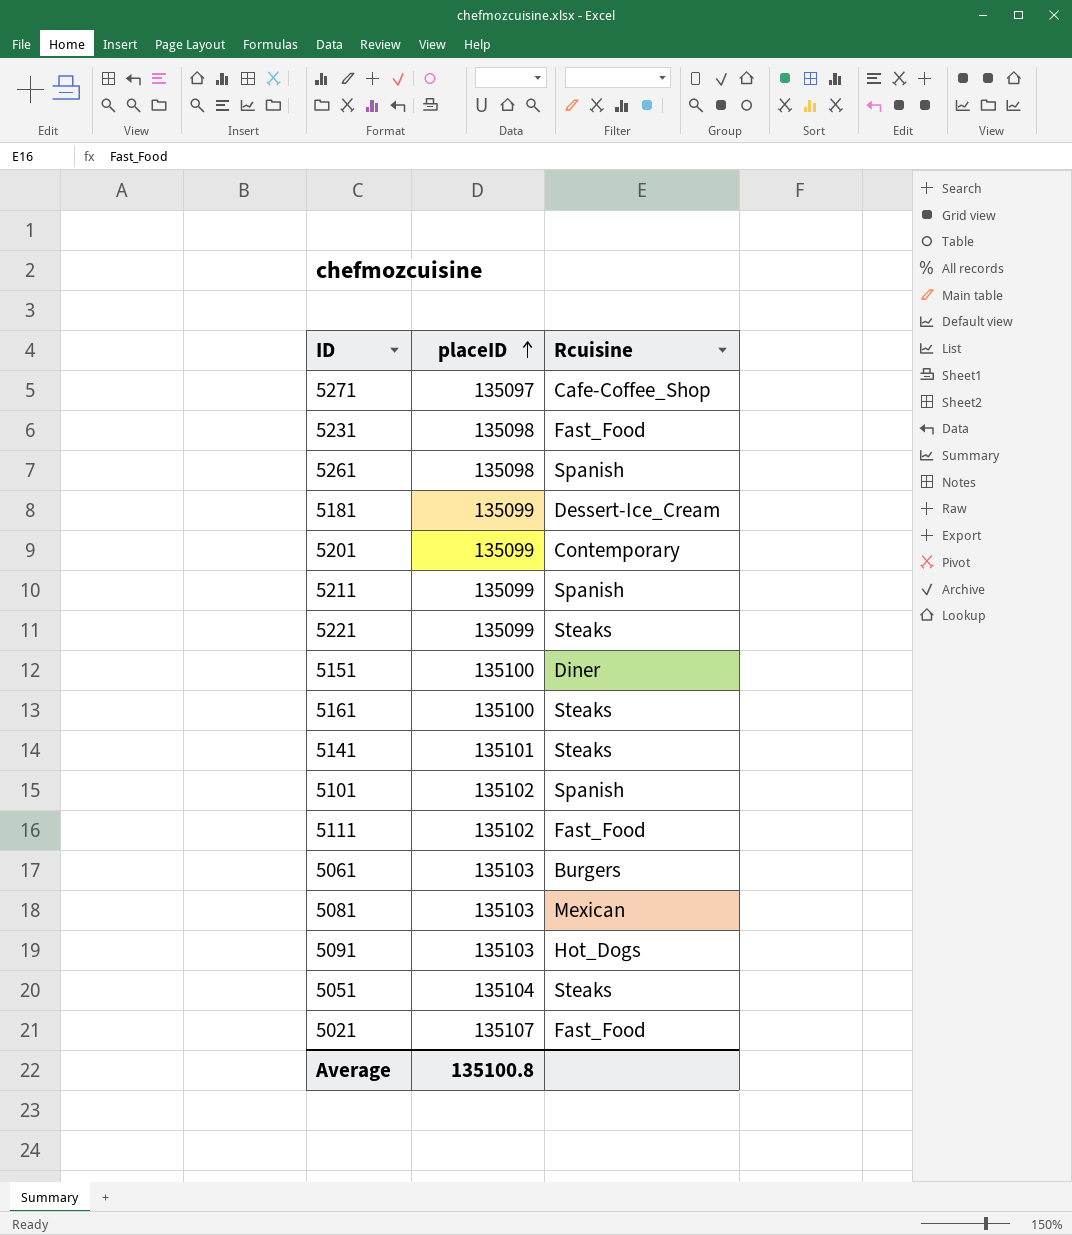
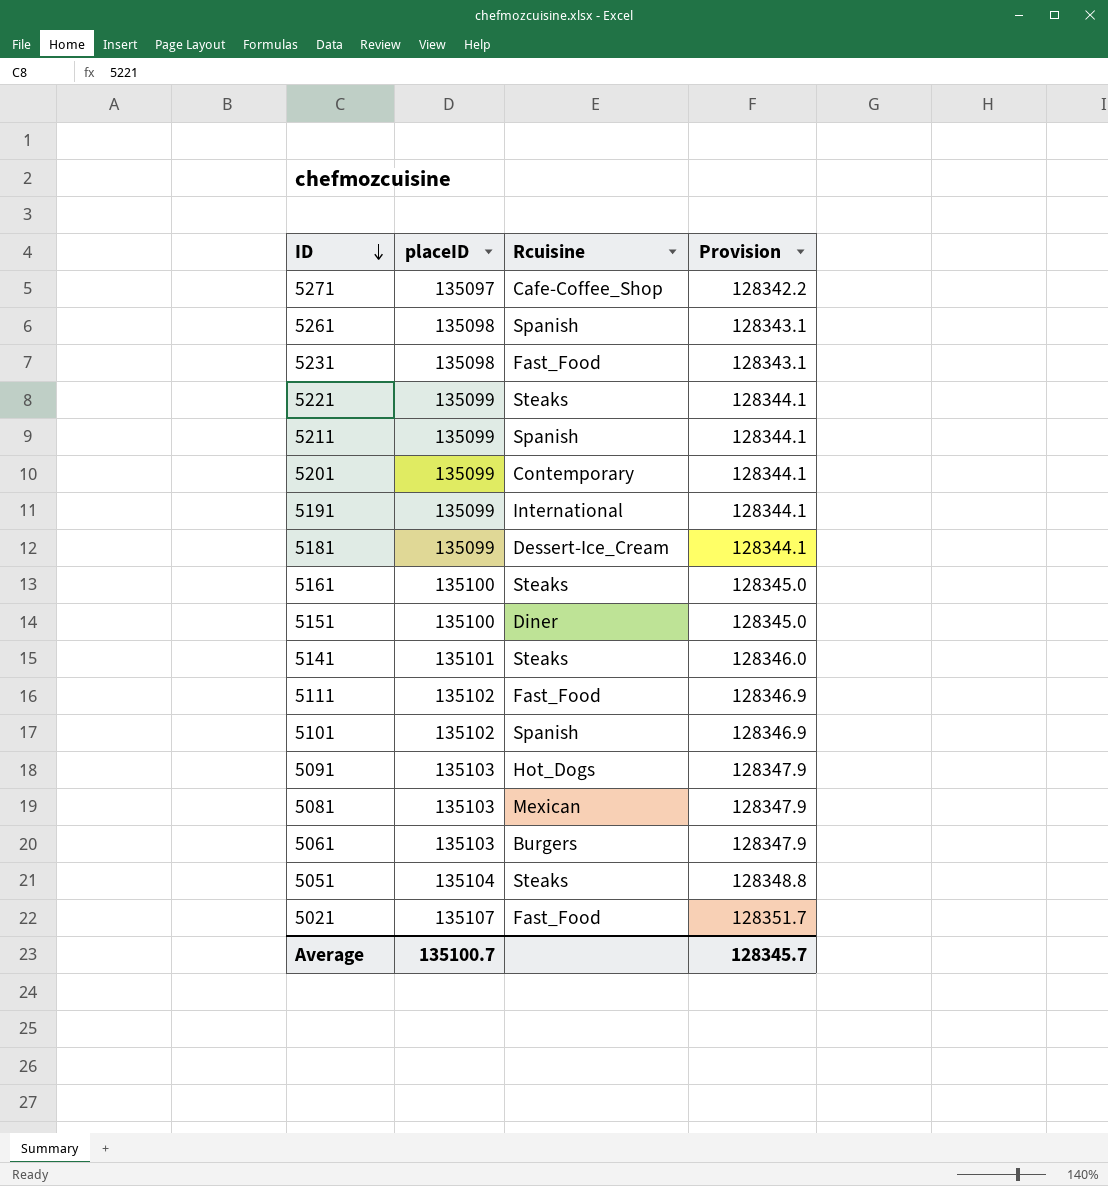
row order: placeID ascending -> ID descending
column Provision | formula: none -> [placeID] * 0.95
row 5191: none -> 135099 | International | 128344.1
Average | placeID: 135100.8 -> 135100.7

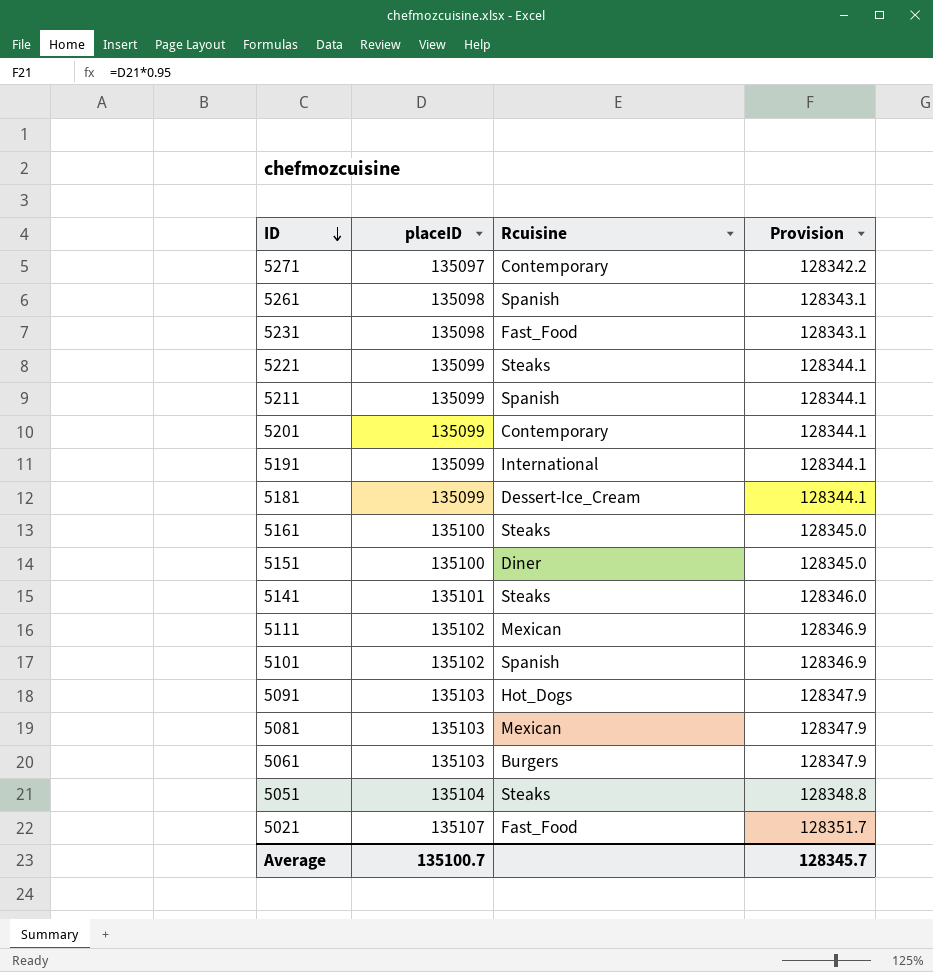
5271 | Rcuisine: Cafe-Coffee_Shop -> Contemporary
5111 | Rcuisine: Fast_Food -> Mexican

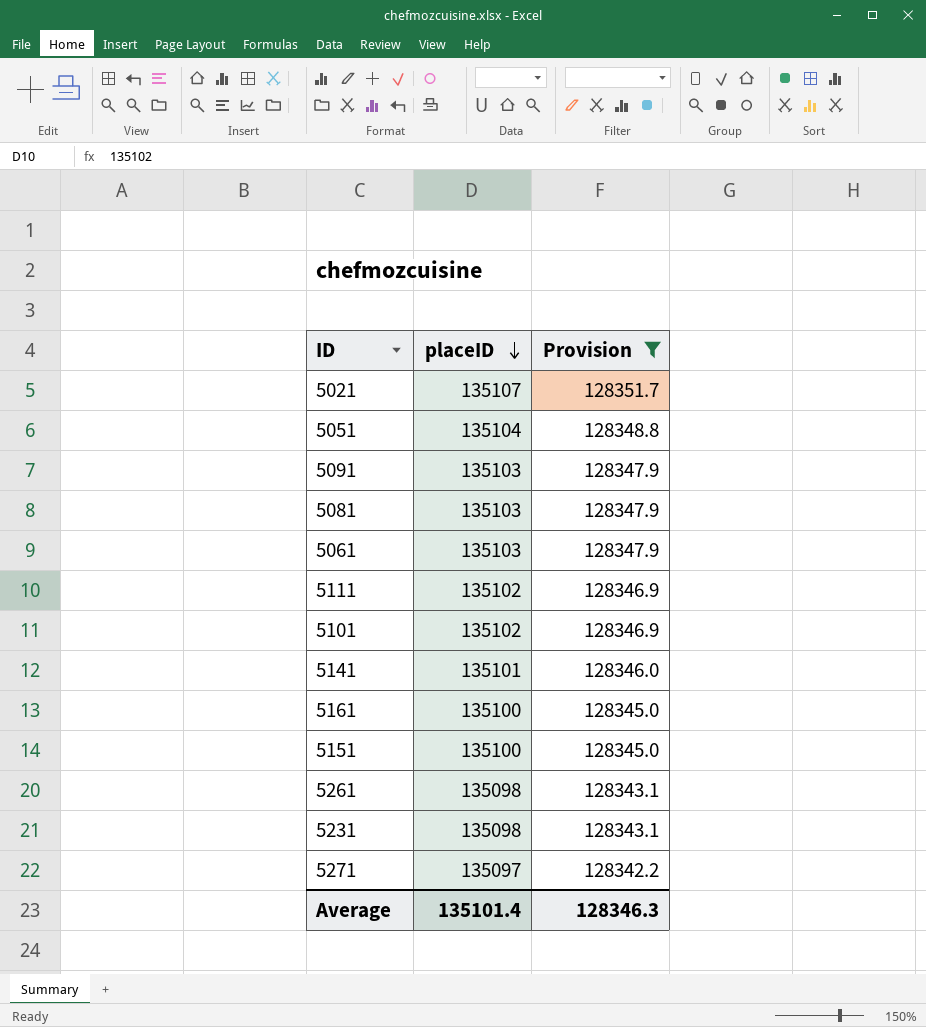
filter: none -> Provision != 128344.1
row order: ID descending -> placeID descending
column Rcuisine | position: 3 -> none
Average | placeID: 135100.7 -> 135101.4
Average | Provision: 128345.7 -> 128346.3

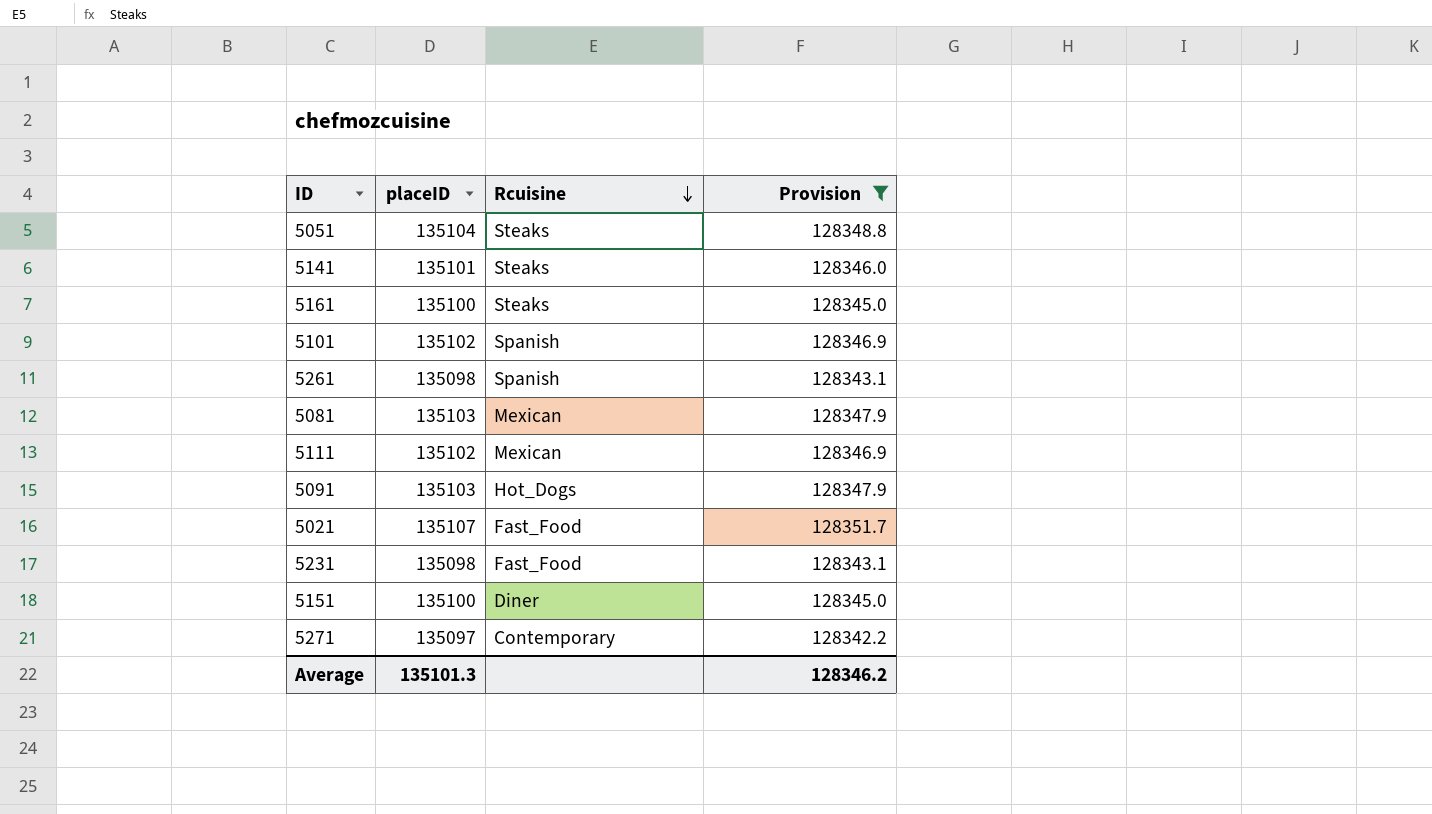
row order: placeID descending -> Rcuisine descending
column Rcuisine | position: none -> 3
row 5061: 135103 | 128347.9 -> none
Average | placeID: 135101.4 -> 135101.3
Average | Provision: 128346.3 -> 128346.2

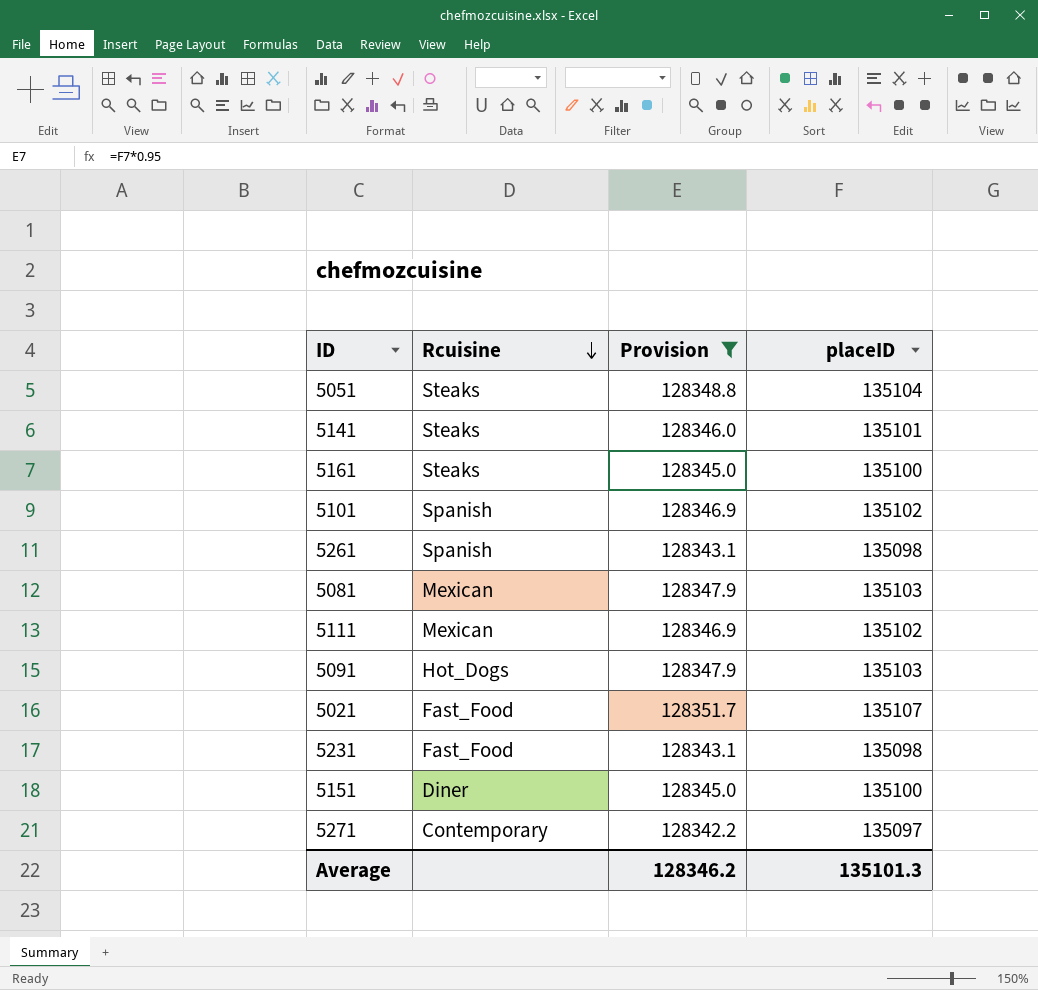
column placeID | position: 2 -> 4

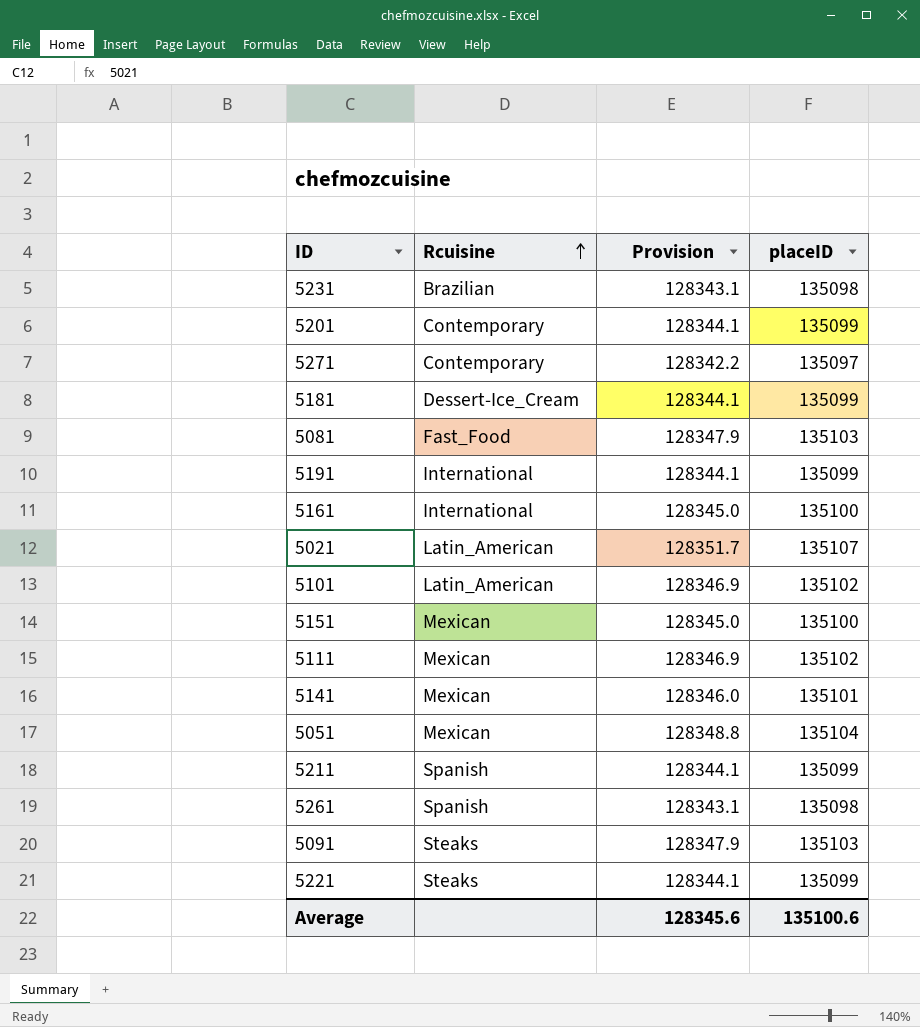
filter: Provision != 128344.1 -> none
row order: Rcuisine descending -> Rcuisine ascending
5231 | Rcuisine: Fast_Food -> Brazilian
5081 | Rcuisine: Mexican -> Fast_Food
5161 | Rcuisine: Steaks -> International
5021 | Rcuisine: Fast_Food -> Latin_American
5101 | Rcuisine: Spanish -> Latin_American
5151 | Rcuisine: Diner -> Mexican
5141 | Rcuisine: Steaks -> Mexican
5051 | Rcuisine: Steaks -> Mexican
5091 | Rcuisine: Hot_Dogs -> Steaks
Average | Provision: 128346.2 -> 128345.6
Average | placeID: 135101.3 -> 135100.6

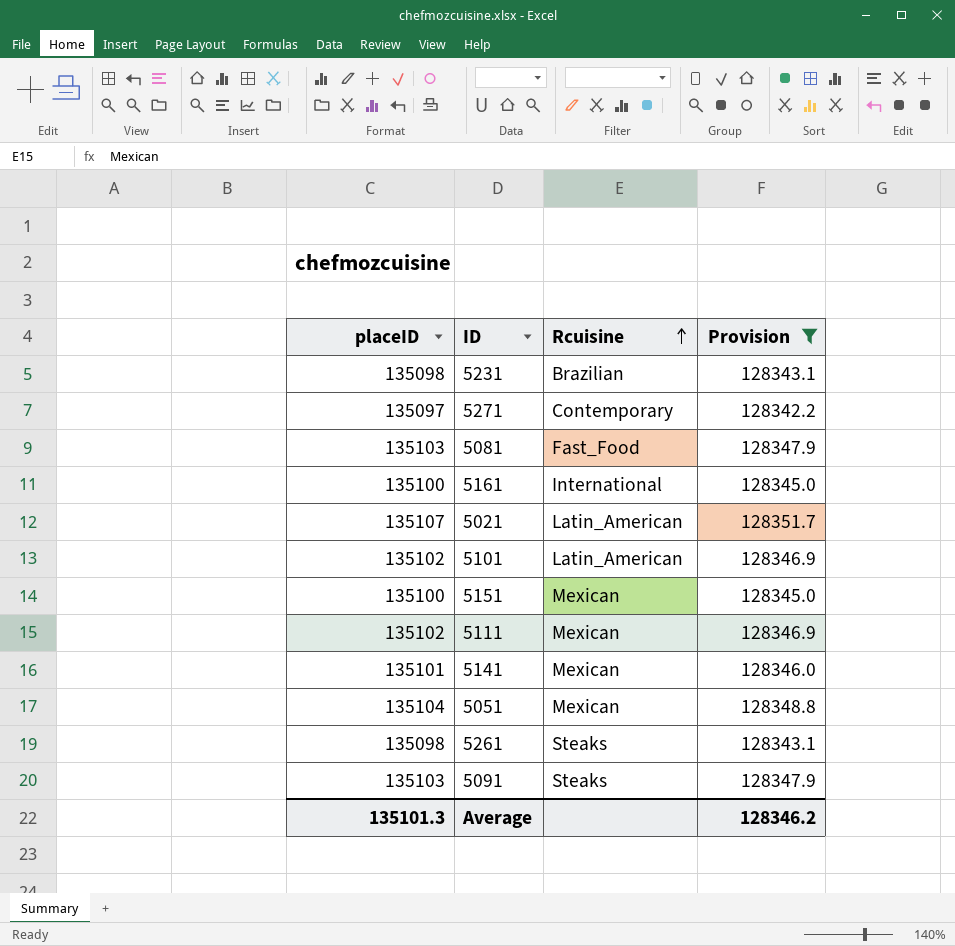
filter: none -> Provision != 128344.1
column placeID | position: 4 -> 1
5261 | Rcuisine: Spanish -> Steaks
Average | placeID: 135100.6 -> 135101.3
Average | Provision: 128345.6 -> 128346.2

